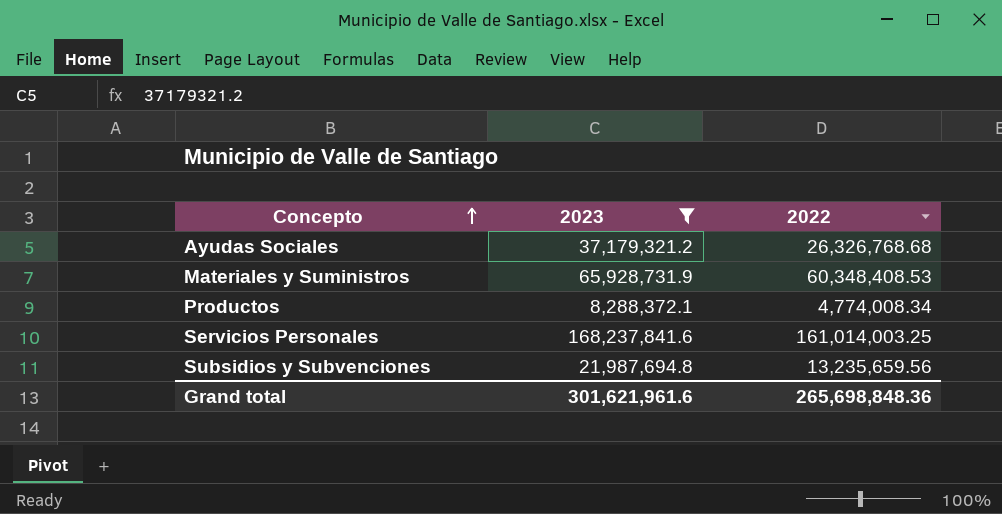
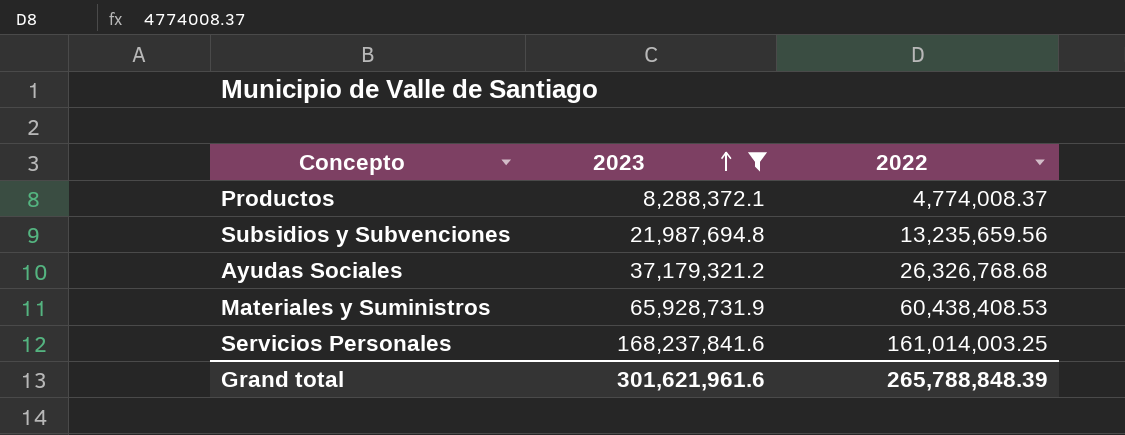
row order: Concepto ascending -> 2023 ascending
Productos | 2022: 4,774,008.34 -> 4,774,008.37
Materiales y Suministros | 2022: 60,348,408.53 -> 60,438,408.53
Grand total | 2022: 265,698,848.36 -> 265,788,848.39

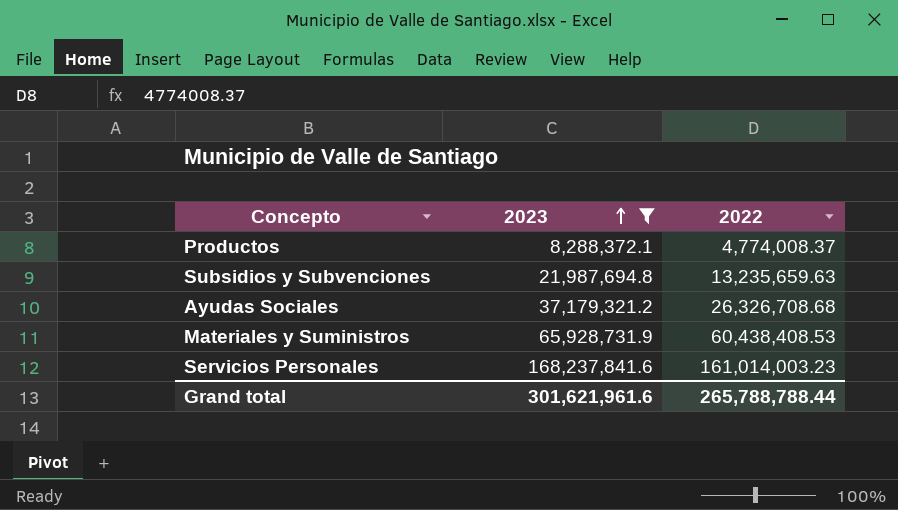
Subsidios y Subvenciones | 2022: 13,235,659.56 -> 13,235,659.63
Ayudas Sociales | 2022: 26,326,768.68 -> 26,326,708.68
Servicios Personales | 2022: 161,014,003.25 -> 161,014,003.23
Grand total | 2022: 265,788,848.39 -> 265,788,788.44

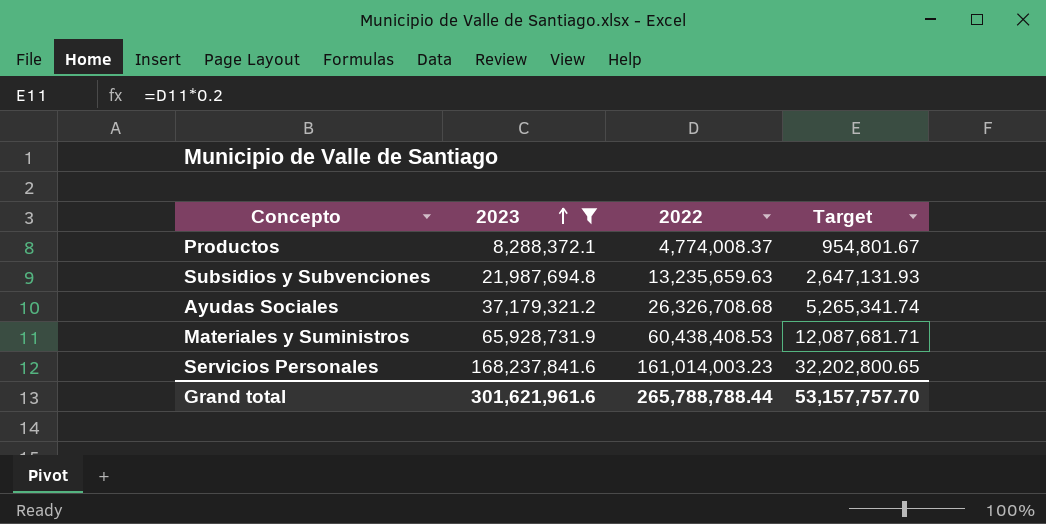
column Target | formula: none -> [2022] * 0.2

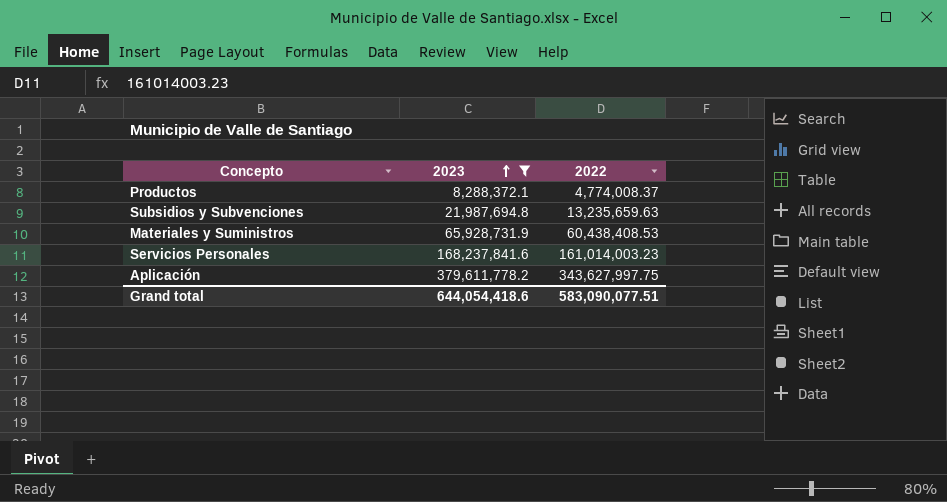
column Target | formula: [2022] * 0.2 -> none
row Ayudas Sociales: 37,179,321.2 | 26,326,708.68 | 5,265,341.74 -> none
row Aplicación: none -> 379,611,778.2 | 343,627,997.75
Grand total | 2023: 301,621,961.6 -> 644,054,418.6
Grand total | 2022: 265,788,788.44 -> 583,090,077.51

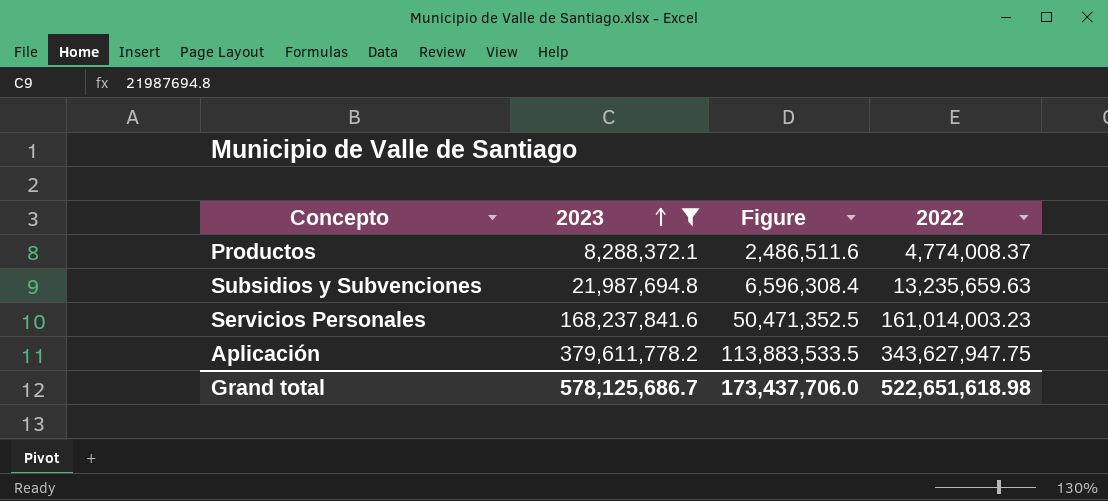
column Figure | formula: none -> [2023] * 0.3
row Materiales y Suministros: 65,928,731.9 | 60,438,408.53 -> none
Aplicación | 2022: 343,627,997.75 -> 343,627,947.75
Grand total | 2023: 644,054,418.6 -> 578,125,686.7
Grand total | 2022: 583,090,077.51 -> 522,651,618.98

